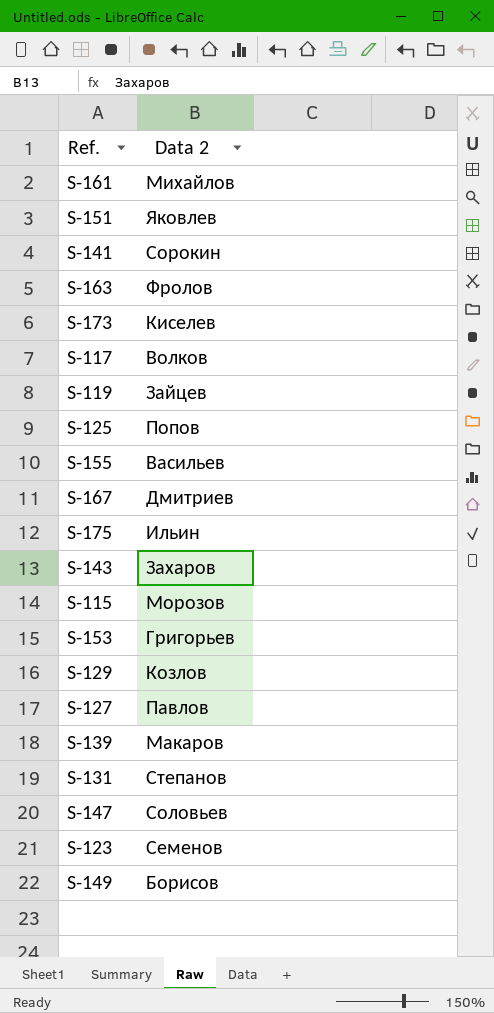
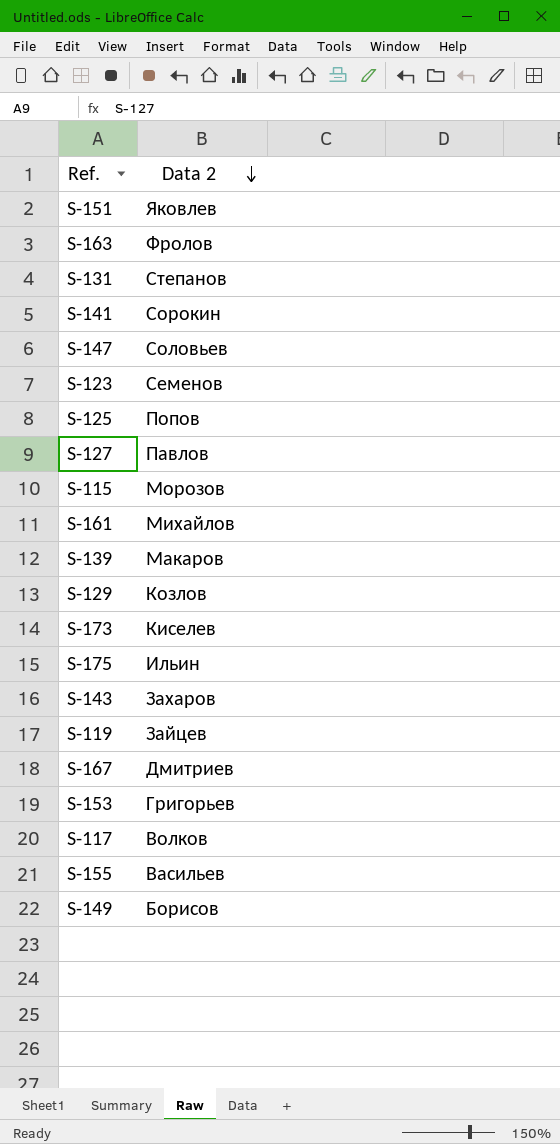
row order: none -> Data 2 descending

